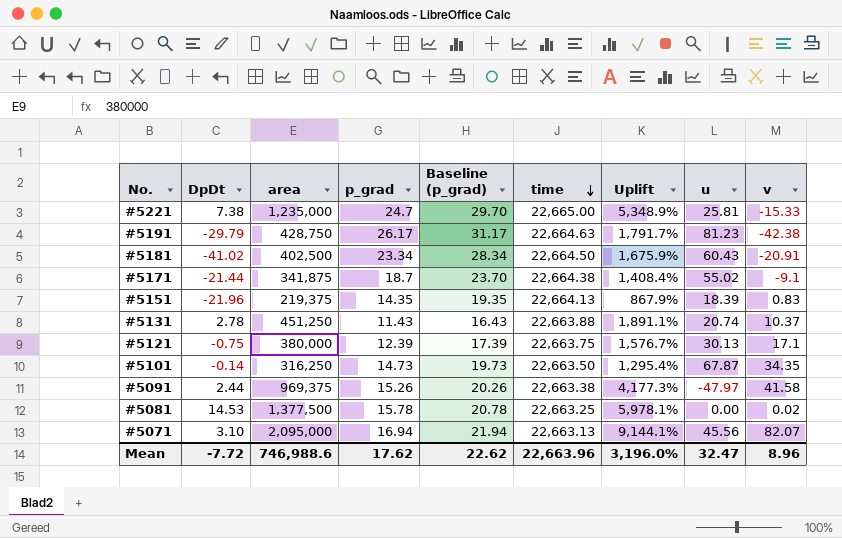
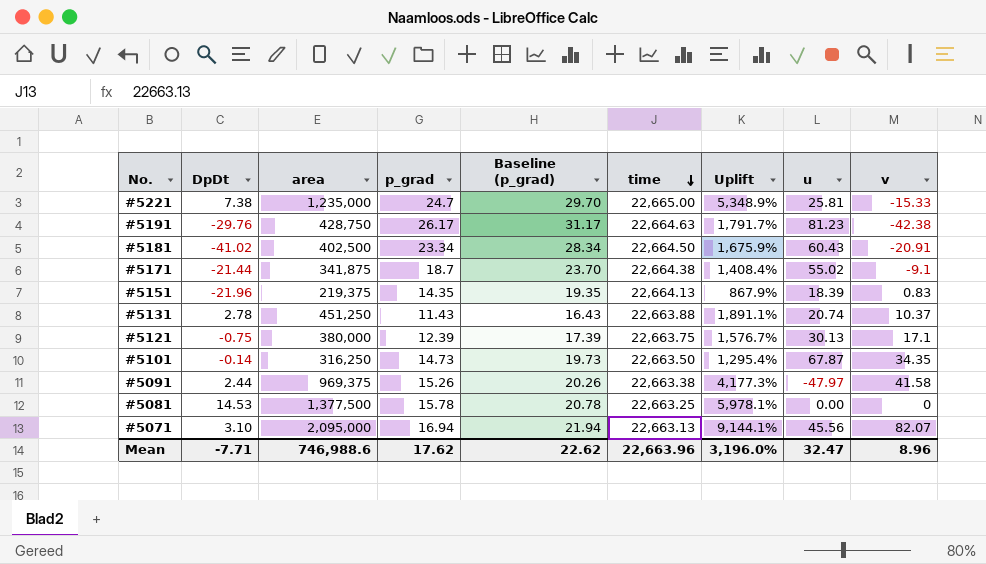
#5191 | DpDt: -29.79 -> -29.76
#5081 | v: 0.02 -> 0
Mean | DpDt: -7.72 -> -7.71

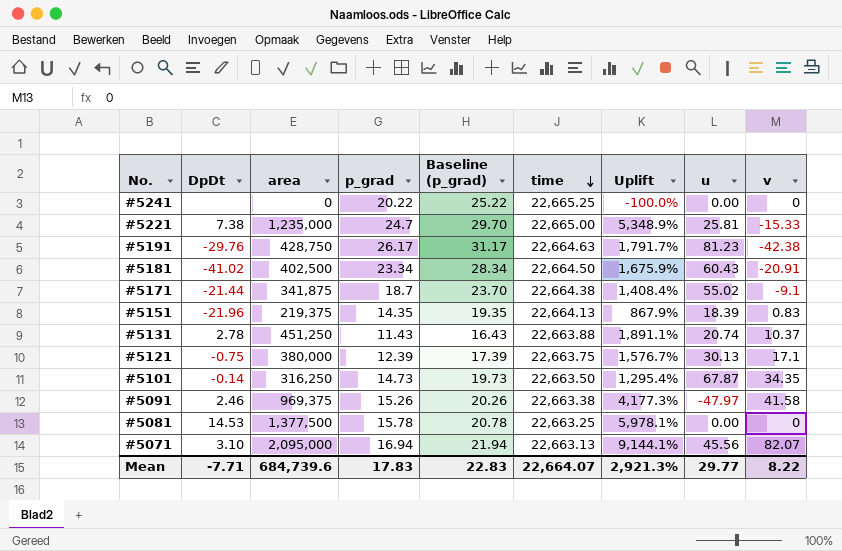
row #5241: none -> none | 0 | 20.22 | 25.22 | 22,665.25 | -100.0% | 0.00 | 0
#5091 | DpDt: 2.44 -> 2.46
Mean | area: 746,988.6 -> 684,739.6
Mean | p_grad: 17.62 -> 17.83
Mean | Baseline (p_grad): 22.62 -> 22.83
Mean | time: 22,663.96 -> 22,664.07
Mean | Uplift: 3,196.0% -> 2,921.3%
Mean | u: 32.47 -> 29.77
Mean | v: 8.96 -> 8.22

